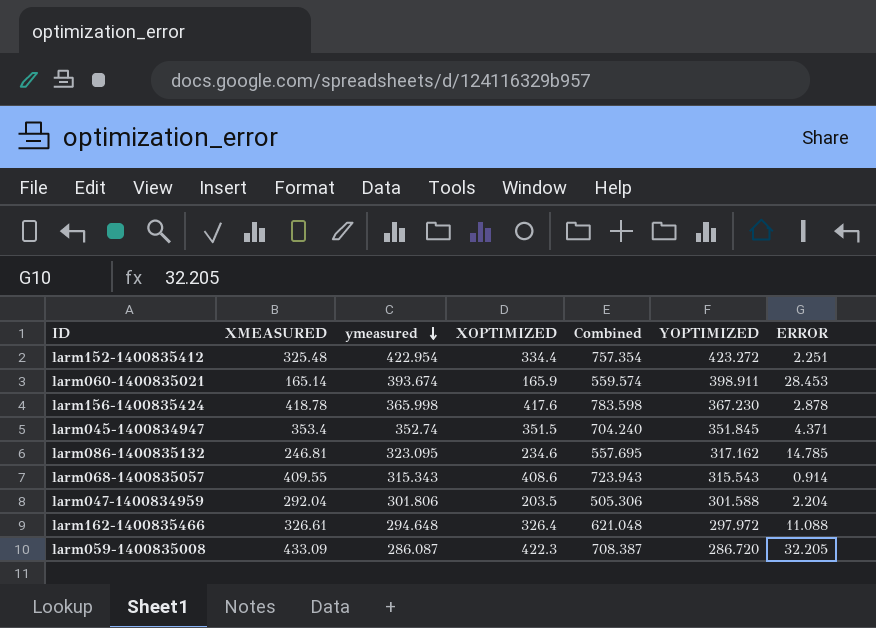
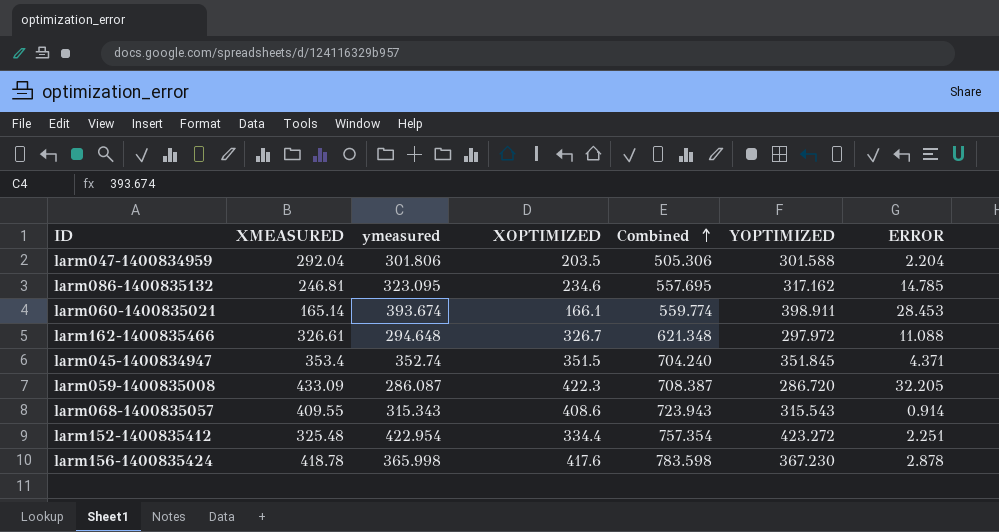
row order: ymeasured descending -> Combined ascending
larm060-1400835021 | XOPTIMIZED: 165.9 -> 166.1
larm060-1400835021 | Combined: 559.574 -> 559.774
larm162-1400835466 | XOPTIMIZED: 326.4 -> 326.7
larm162-1400835466 | Combined: 621.048 -> 621.348

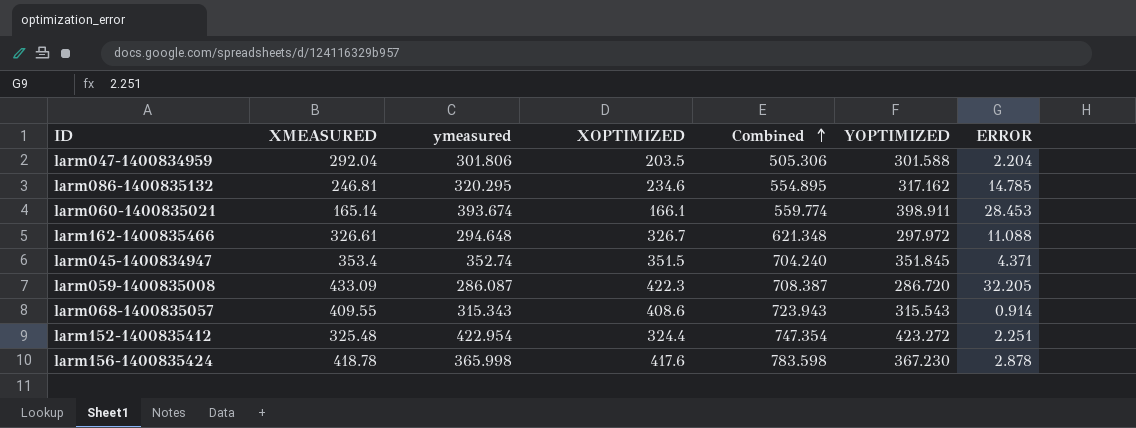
larm086-1400835132 | ymeasured: 323.095 -> 320.295
larm086-1400835132 | Combined: 557.695 -> 554.895
larm152-1400835412 | XOPTIMIZED: 334.4 -> 324.4
larm152-1400835412 | Combined: 757.354 -> 747.354

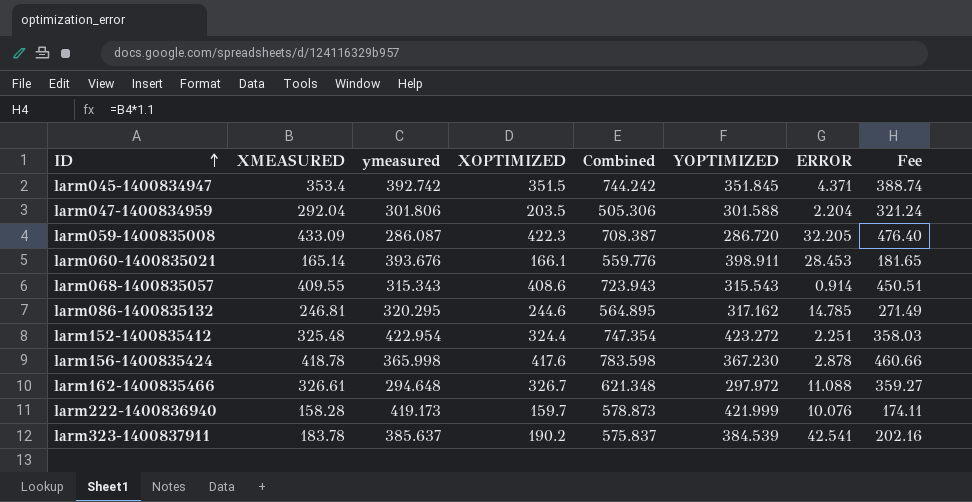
row order: Combined ascending -> ID ascending
column Fee | formula: none -> [XMEASURED] * 1.1
larm045-1400834947 | ymeasured: 352.74 -> 392.742
larm045-1400834947 | Combined: 704.240 -> 744.242
larm060-1400835021 | ymeasured: 393.674 -> 393.676
larm060-1400835021 | Combined: 559.774 -> 559.776
larm086-1400835132 | XOPTIMIZED: 234.6 -> 244.6
larm086-1400835132 | Combined: 554.895 -> 564.895
row larm222-1400836940: none -> 158.28 | 419.173 | 159.7 | 578.873 | 421.999 | 10.076 | 174.11
row larm323-1400837911: none -> 183.78 | 385.637 | 190.2 | 575.837 | 384.539 | 42.541 | 202.16

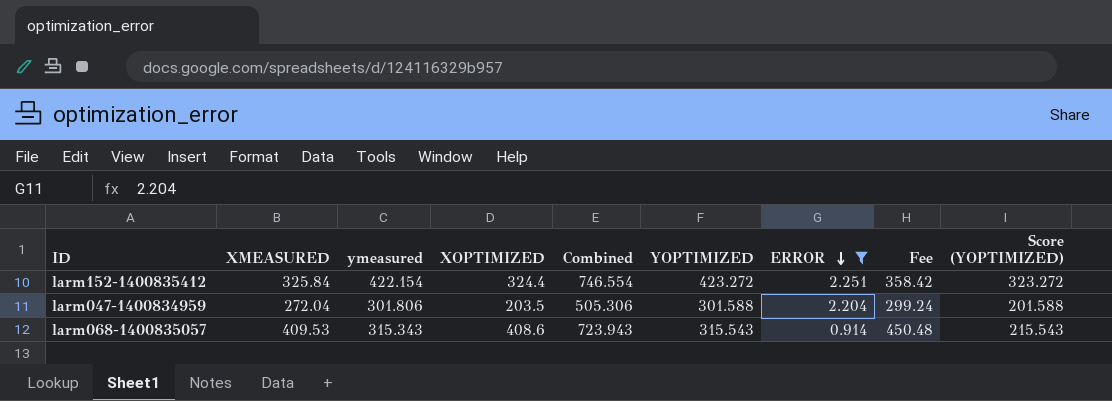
filter: none -> ERROR <= 2.251
row order: ID ascending -> ERROR descending
column Score (YOPTIMIZED) | formula: none -> [YOPTIMIZED] - 100
larm152-1400835412 | XMEASURED: 325.48 -> 325.84
larm152-1400835412 | ymeasured: 422.954 -> 422.154
larm152-1400835412 | Combined: 747.354 -> 746.554
larm152-1400835412 | Fee: 358.03 -> 358.42
larm047-1400834959 | XMEASURED: 292.04 -> 272.04
larm047-1400834959 | Fee: 321.24 -> 299.24
larm068-1400835057 | XMEASURED: 409.55 -> 409.53
larm068-1400835057 | Fee: 450.51 -> 450.48

